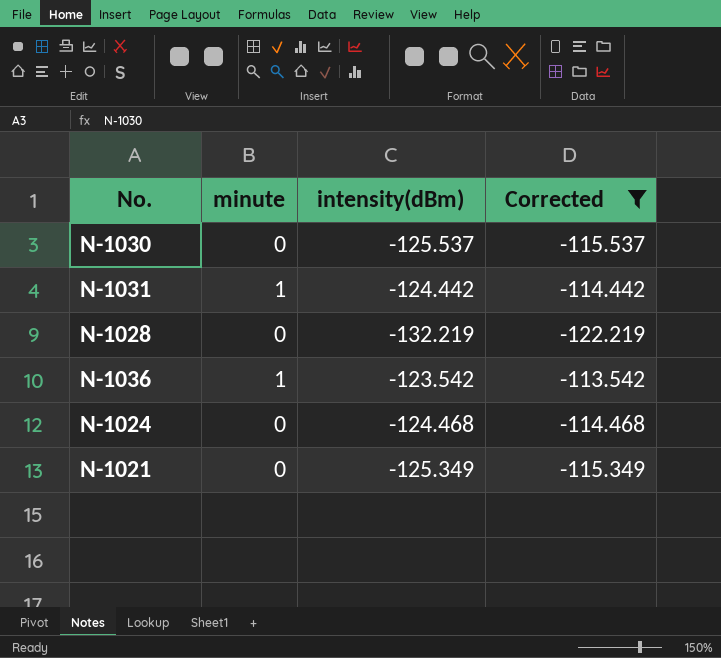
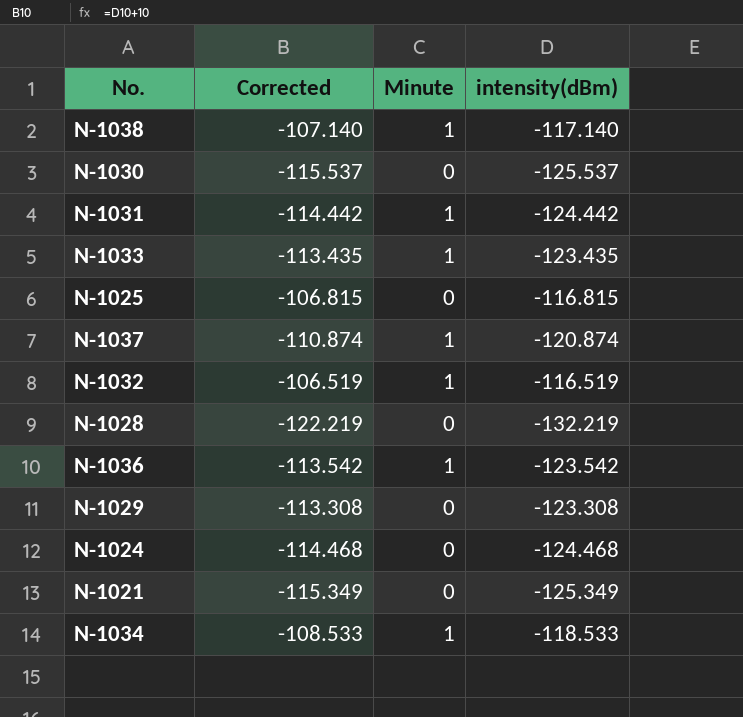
filter: Corrected <= -113.542 -> none
column Corrected | position: 4 -> 2
column name: minute -> Minute

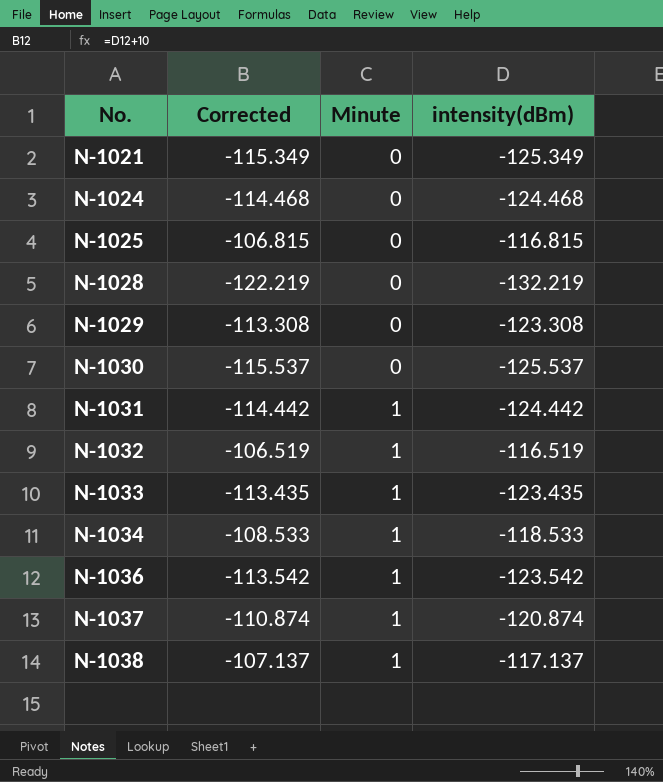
row order: none -> No. ascending
N-1038 | Corrected: -107.140 -> -107.137
N-1038 | intensity(dBm): -117.140 -> -117.137

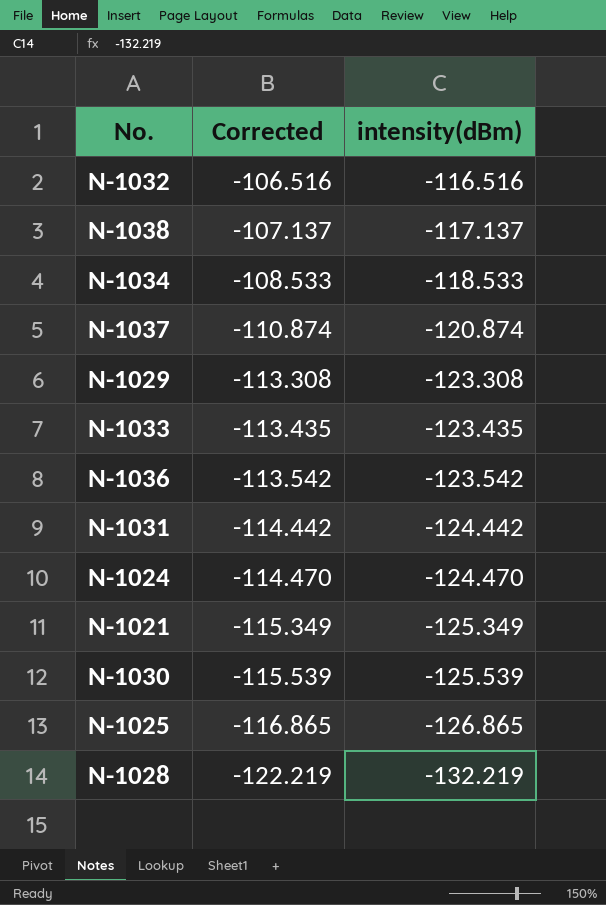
row order: No. ascending -> Corrected descending
column Minute | position: 3 -> none
N-1032 | Corrected: -106.519 -> -106.516
N-1032 | intensity(dBm): -116.519 -> -116.516
N-1024 | Corrected: -114.468 -> -114.470
N-1024 | intensity(dBm): -124.468 -> -124.470
N-1030 | Corrected: -115.537 -> -115.539
N-1030 | intensity(dBm): -125.537 -> -125.539
N-1025 | Corrected: -106.815 -> -116.865
N-1025 | intensity(dBm): -116.815 -> -126.865

